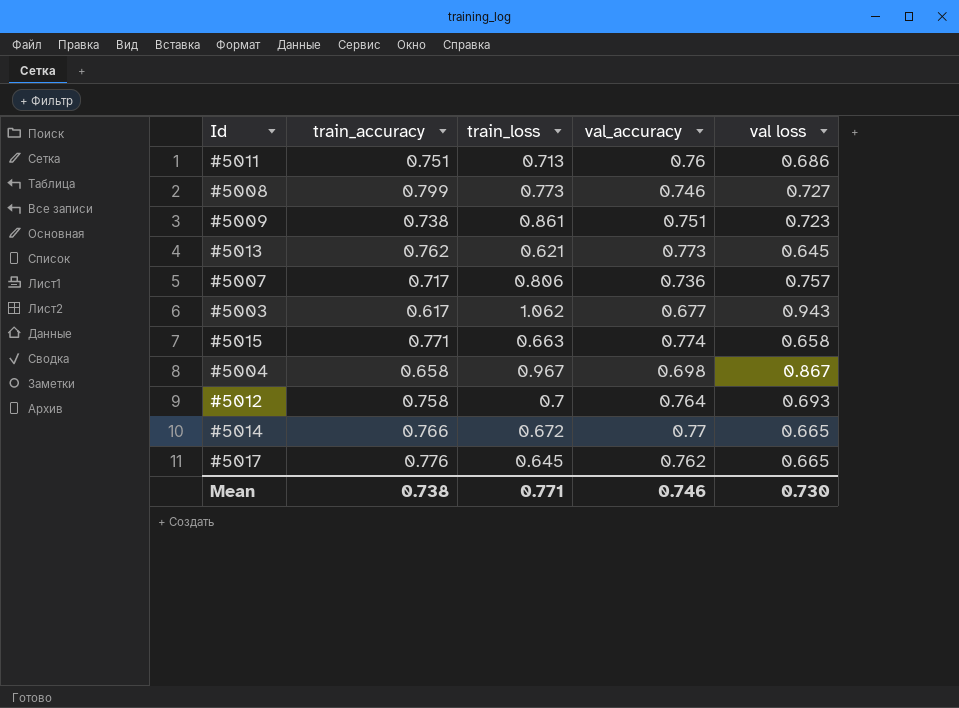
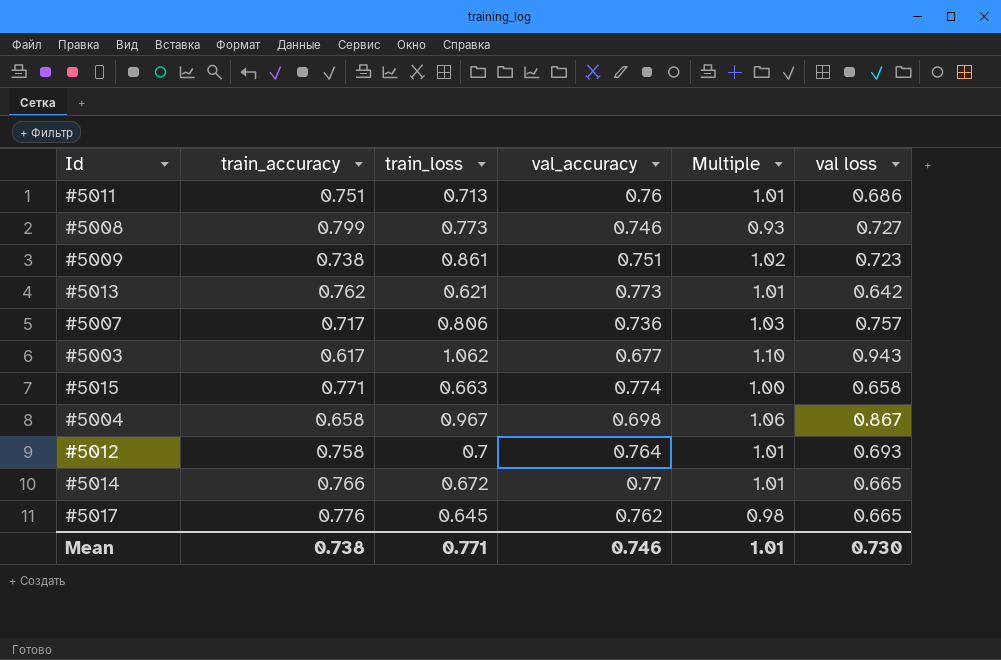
column Multiple | formula: none -> [val_accuracy] / [train_accuracy]
#5013 | val loss: 0.645 -> 0.642

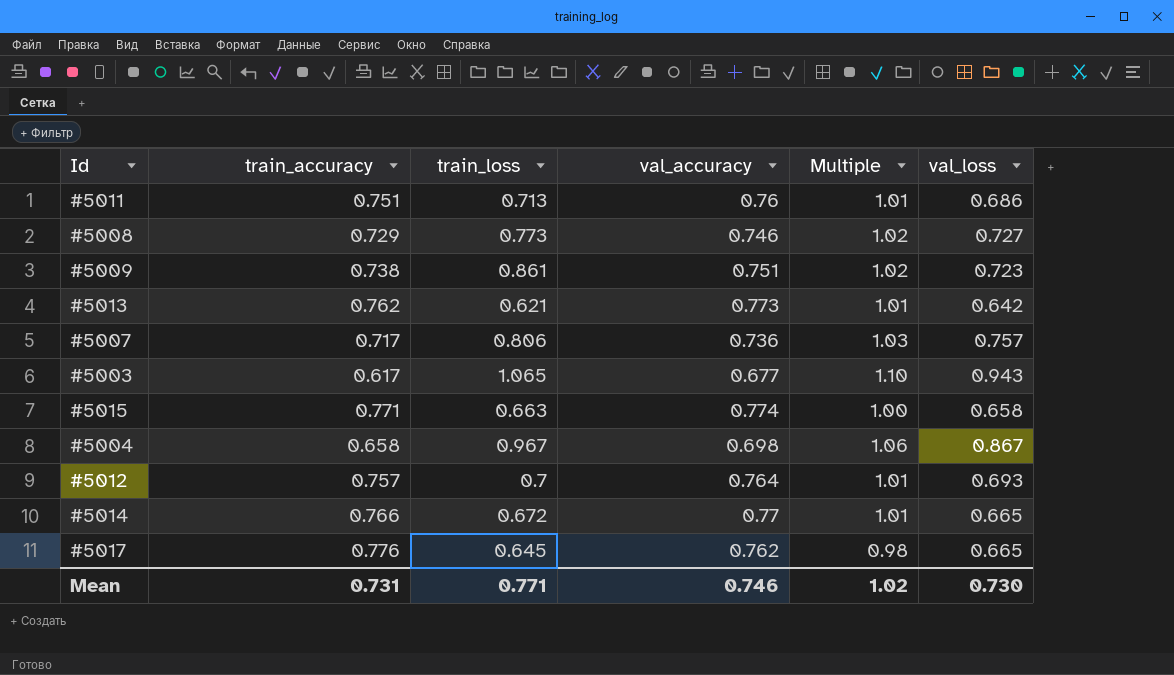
column name: val loss -> val_loss
#5008 | train_accuracy: 0.799 -> 0.729
#5008 | Multiple: 0.93 -> 1.02
#5003 | train_loss: 1.062 -> 1.065
#5012 | train_accuracy: 0.758 -> 0.757
Mean | train_accuracy: 0.738 -> 0.731
Mean | Multiple: 1.01 -> 1.02

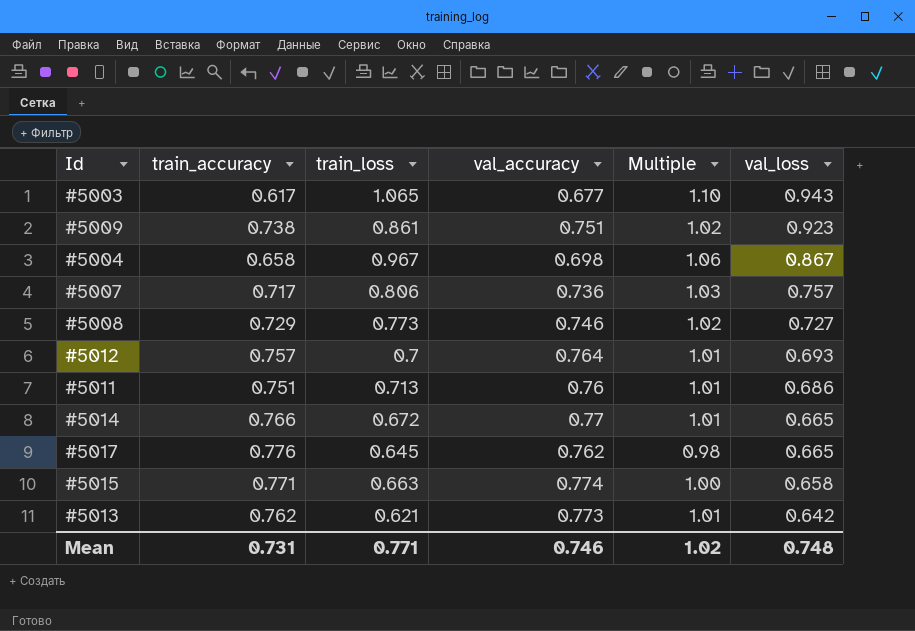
row order: none -> val_loss descending
#5009 | val_loss: 0.723 -> 0.923
Mean | val_loss: 0.730 -> 0.748

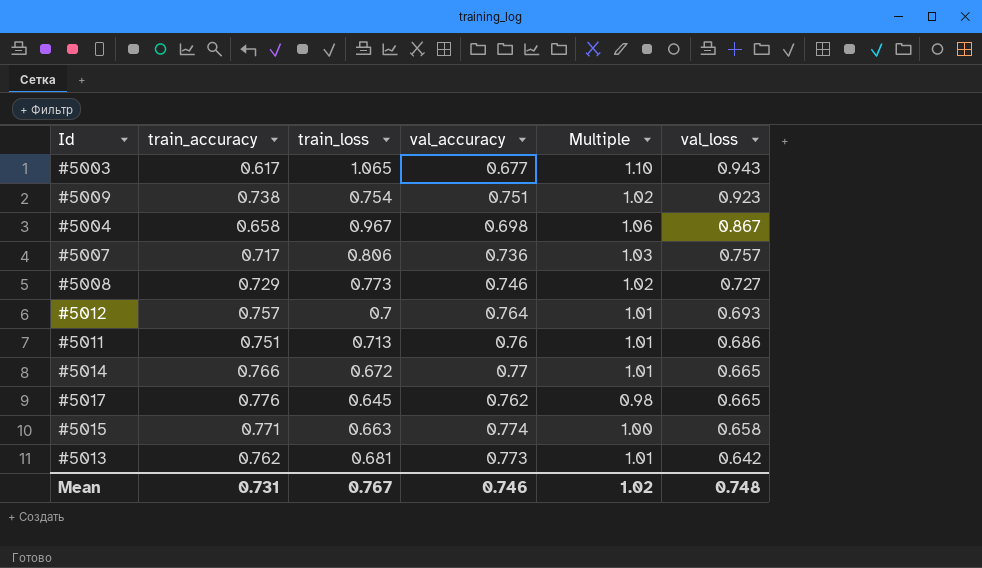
#5009 | train_loss: 0.861 -> 0.754
#5013 | train_loss: 0.621 -> 0.681
Mean | train_loss: 0.771 -> 0.767

